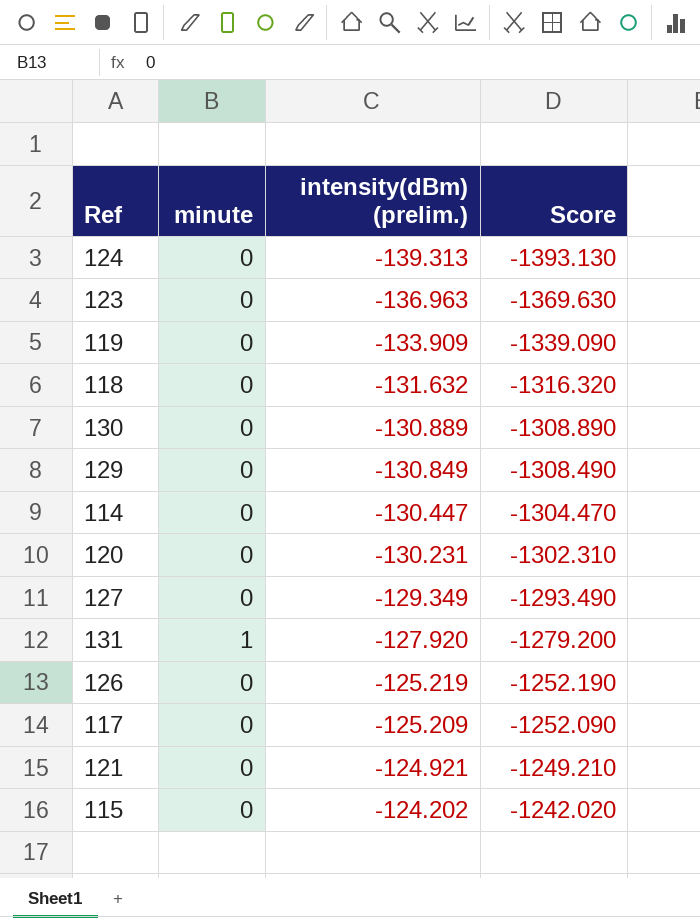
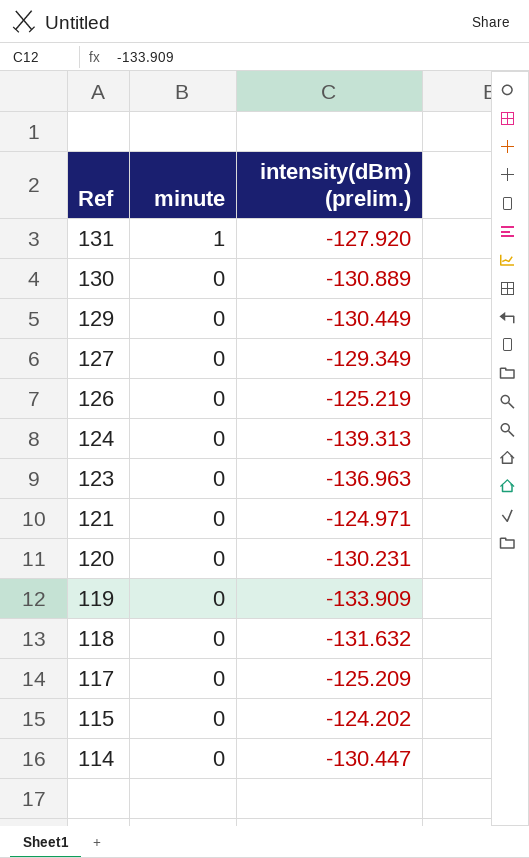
row order: intensity(dBm) (prelim.) ascending -> Ref descending
column Score | formula: [intensity(dBm) (prelim.)] * 10 -> none
129 | intensity(dBm) (prelim.): -130.849 -> -130.449
121 | intensity(dBm) (prelim.): -124.921 -> -124.971

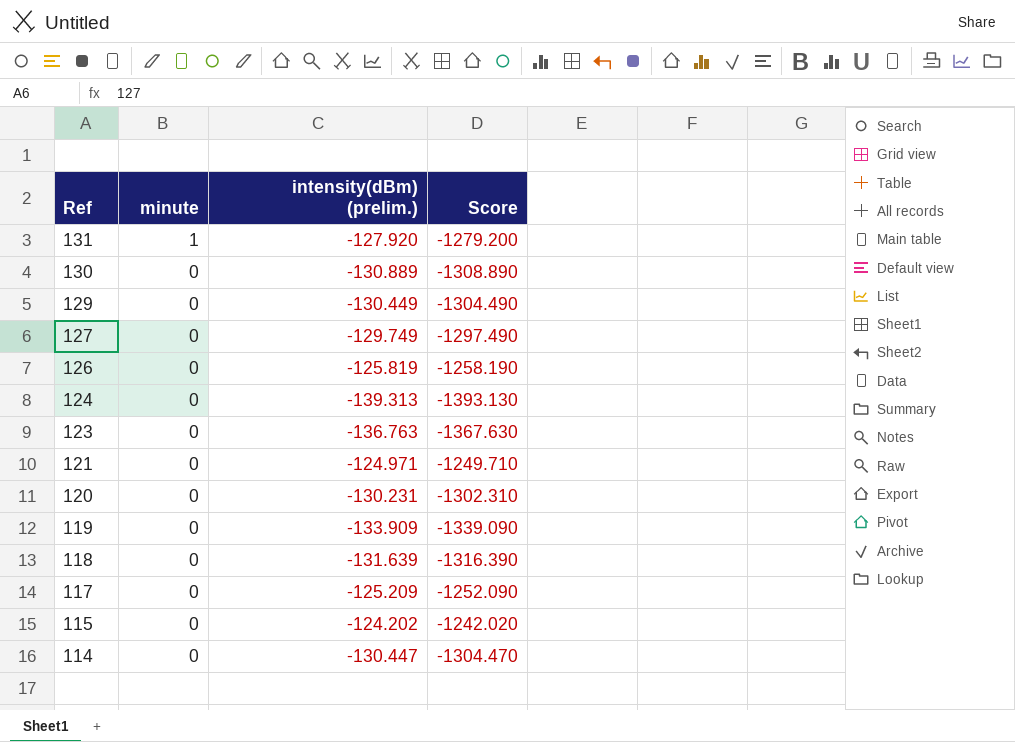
column Score | formula: none -> [intensity(dBm) (prelim.)] * 10
127 | intensity(dBm) (prelim.): -129.349 -> -129.749
126 | intensity(dBm) (prelim.): -125.219 -> -125.819
123 | intensity(dBm) (prelim.): -136.963 -> -136.763
118 | intensity(dBm) (prelim.): -131.632 -> -131.639

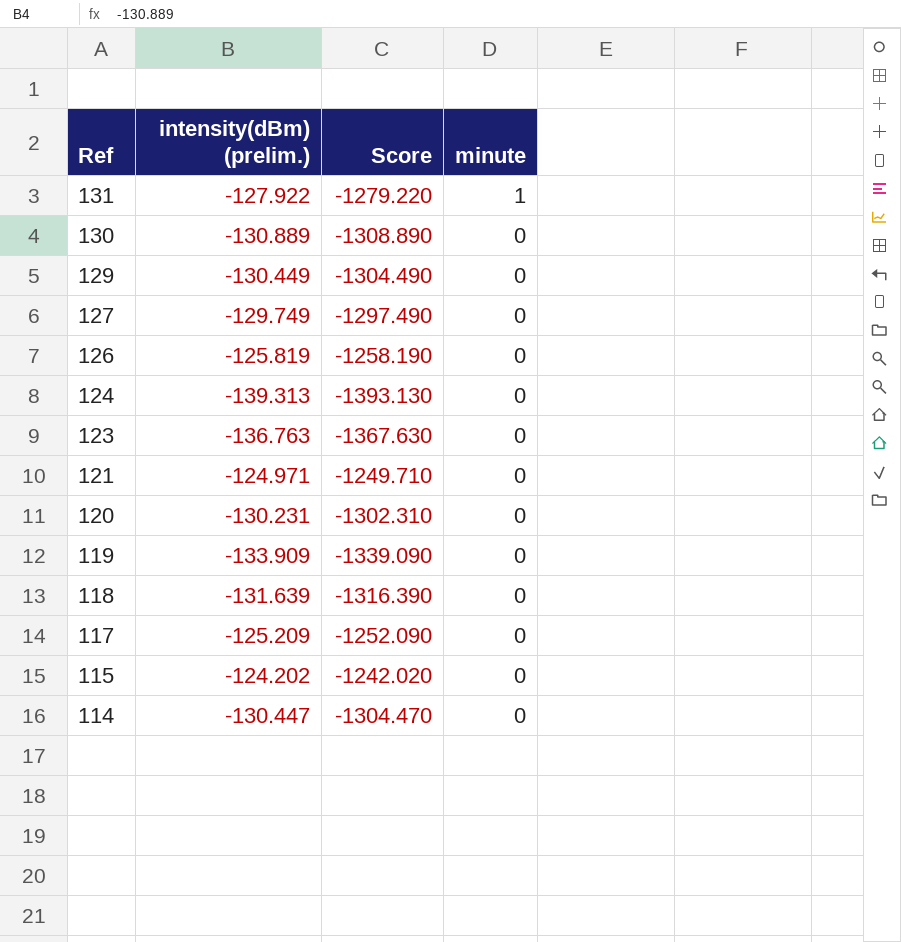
column minute | position: 2 -> 4
131 | intensity(dBm) (prelim.): -127.920 -> -127.922
131 | Score: -1279.200 -> -1279.220

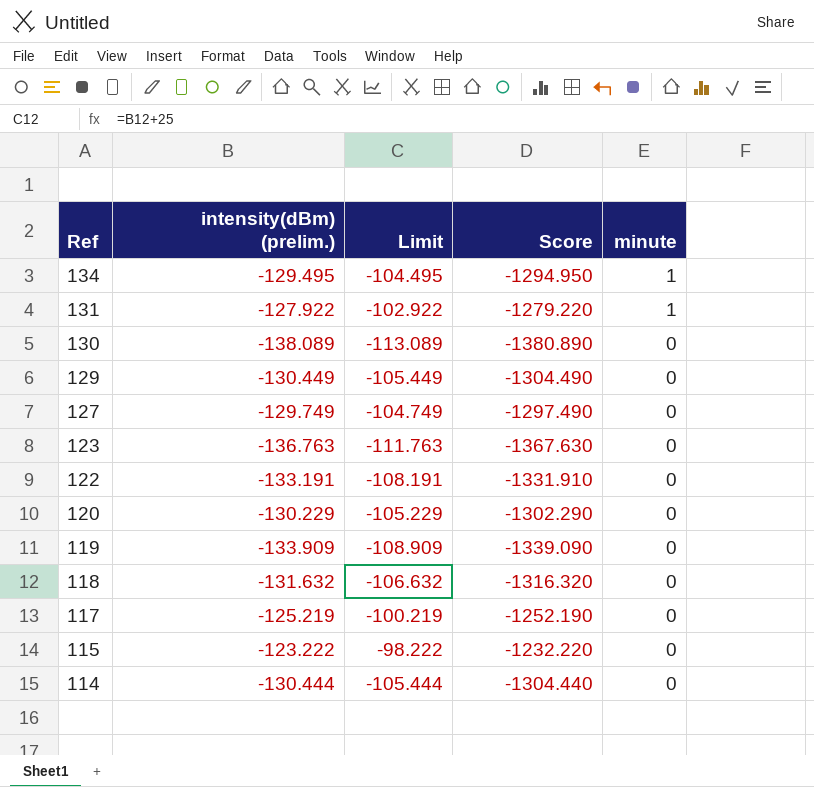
column Limit | formula: none -> [intensity(dBm) (prelim.)] + 25
row 126: -125.819 | -1258.190 | 0 -> none
row 124: -139.313 | -1393.130 | 0 -> none
row 121: -124.971 | -1249.710 | 0 -> none
row 134: none -> -129.495 | -104.495 | -1294.950 | 1
130 | intensity(dBm) (prelim.): -130.889 -> -138.089
130 | Score: -1308.890 -> -1380.890
row 122: none -> -133.191 | -108.191 | -1331.910 | 0
120 | intensity(dBm) (prelim.): -130.231 -> -130.229
120 | Score: -1302.310 -> -1302.290
118 | intensity(dBm) (prelim.): -131.639 -> -131.632
118 | Score: -1316.390 -> -1316.320
117 | intensity(dBm) (prelim.): -125.209 -> -125.219
117 | Score: -1252.090 -> -1252.190
115 | intensity(dBm) (prelim.): -124.202 -> -123.222
115 | Score: -1242.020 -> -1232.220
114 | intensity(dBm) (prelim.): -130.447 -> -130.444
114 | Score: -1304.470 -> -1304.440

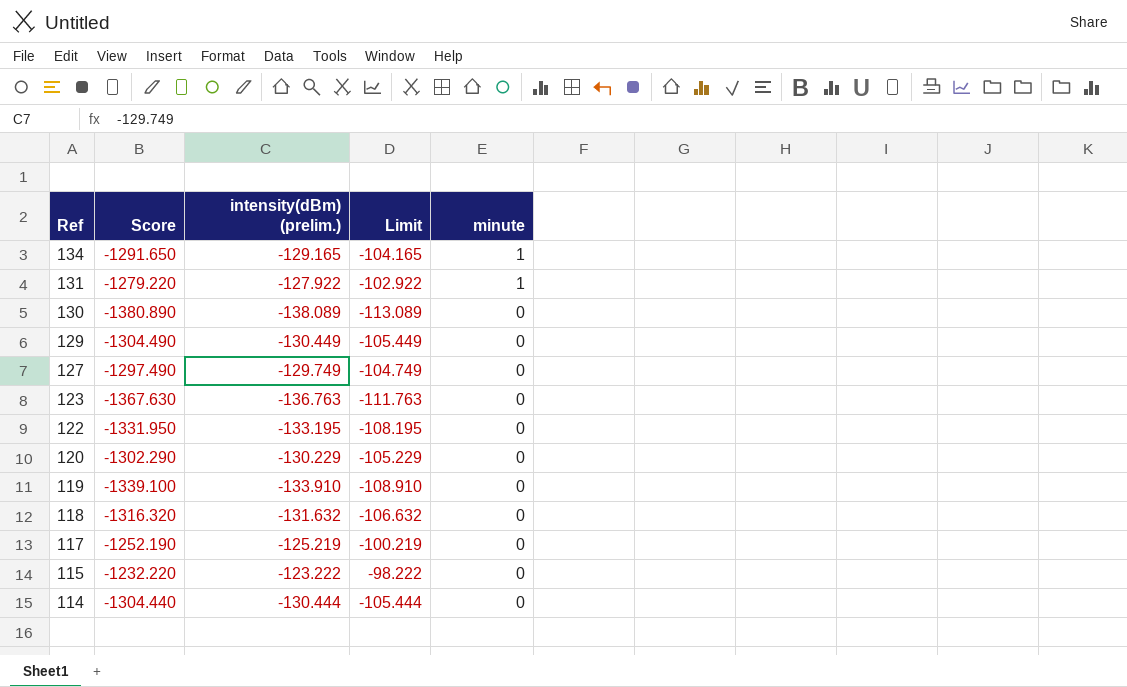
column Score | position: 4 -> 2
134 | Score: -1294.950 -> -1291.650
134 | intensity(dBm) (prelim.): -129.495 -> -129.165
134 | Limit: -104.495 -> -104.165
122 | Score: -1331.910 -> -1331.950
122 | intensity(dBm) (prelim.): -133.191 -> -133.195
122 | Limit: -108.191 -> -108.195
119 | Score: -1339.090 -> -1339.100
119 | intensity(dBm) (prelim.): -133.909 -> -133.910
119 | Limit: -108.909 -> -108.910

